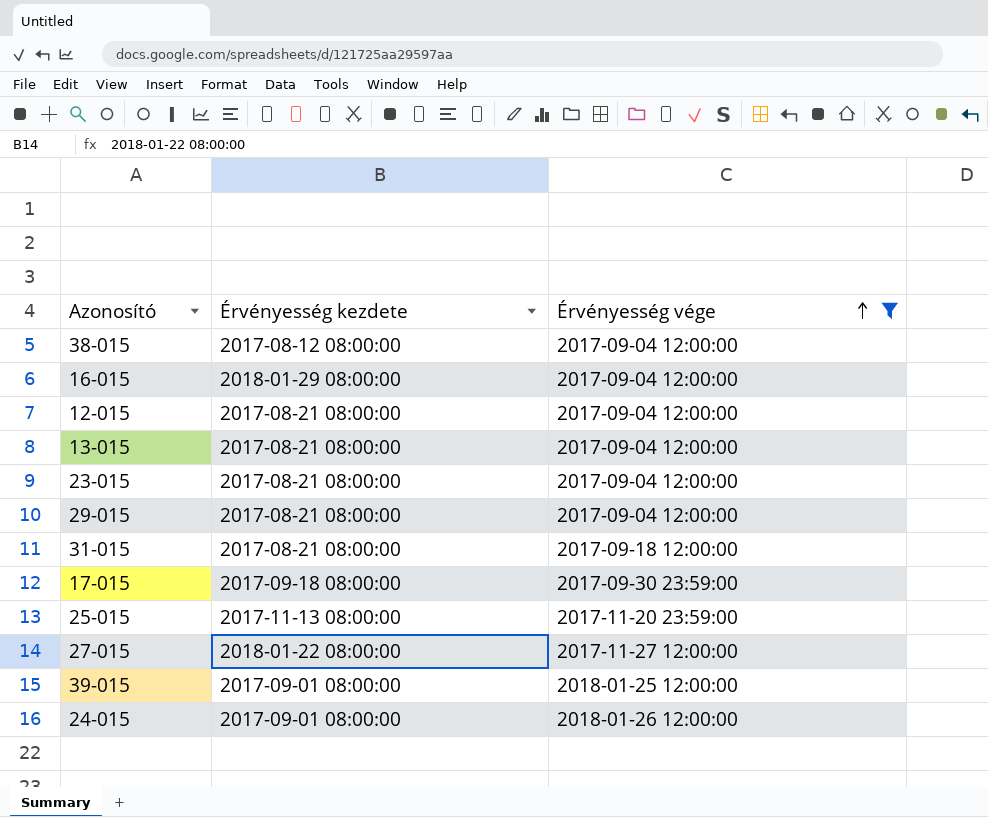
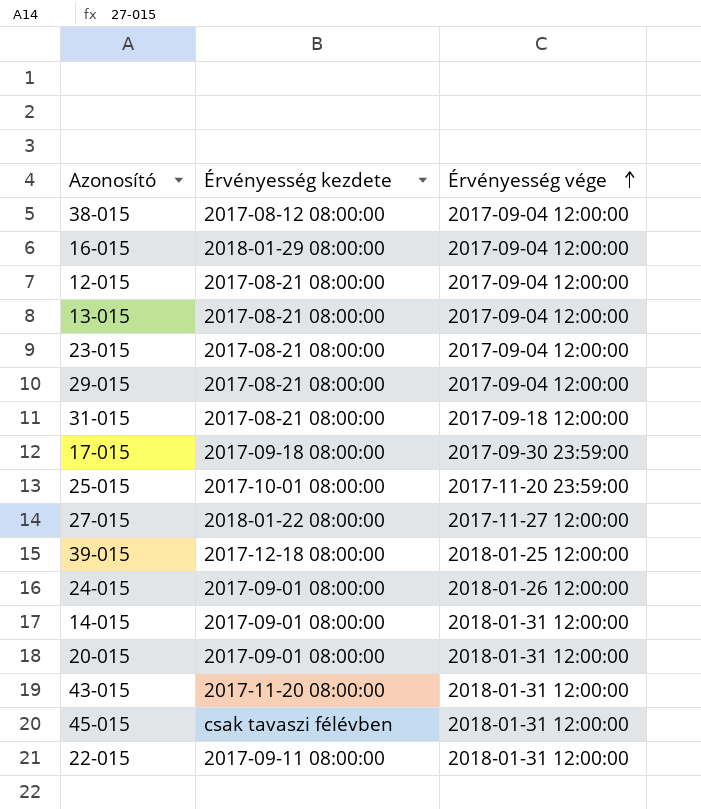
filter: Érvényesség vége != 2018-01-31 12:00:00 -> none
25-015 | Érvényesség kezdete: 2017-11-13 08:00:00 -> 2017-10-01 08:00:00
39-015 | Érvényesség kezdete: 2017-09-01 08:00:00 -> 2017-12-18 08:00:00

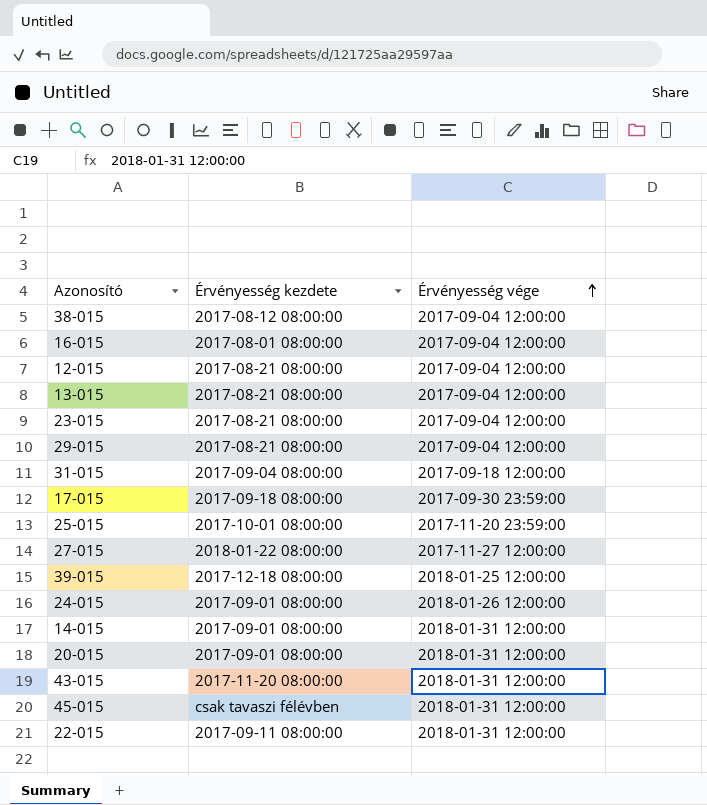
16-015 | Érvényesség kezdete: 2018-01-29 08:00:00 -> 2017-08-01 08:00:00
31-015 | Érvényesség kezdete: 2017-08-21 08:00:00 -> 2017-09-04 08:00:00

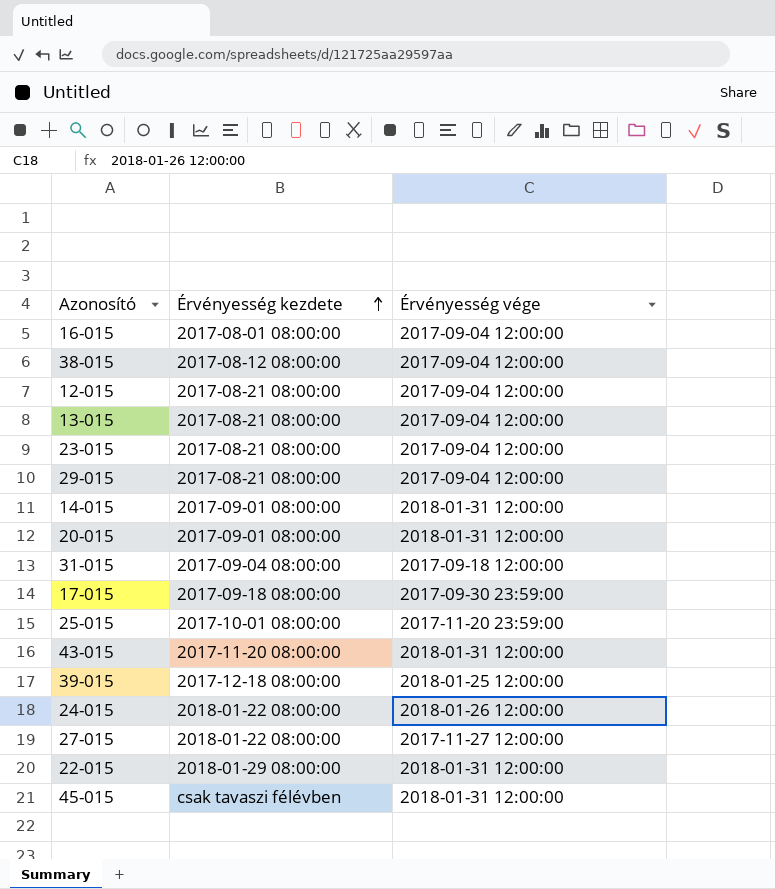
row order: Érvényesség vége ascending -> Érvényesség kezdete ascending
24-015 | Érvényesség kezdete: 2017-09-01 08:00:00 -> 2018-01-22 08:00:00
22-015 | Érvényesség kezdete: 2017-09-11 08:00:00 -> 2018-01-29 08:00:00

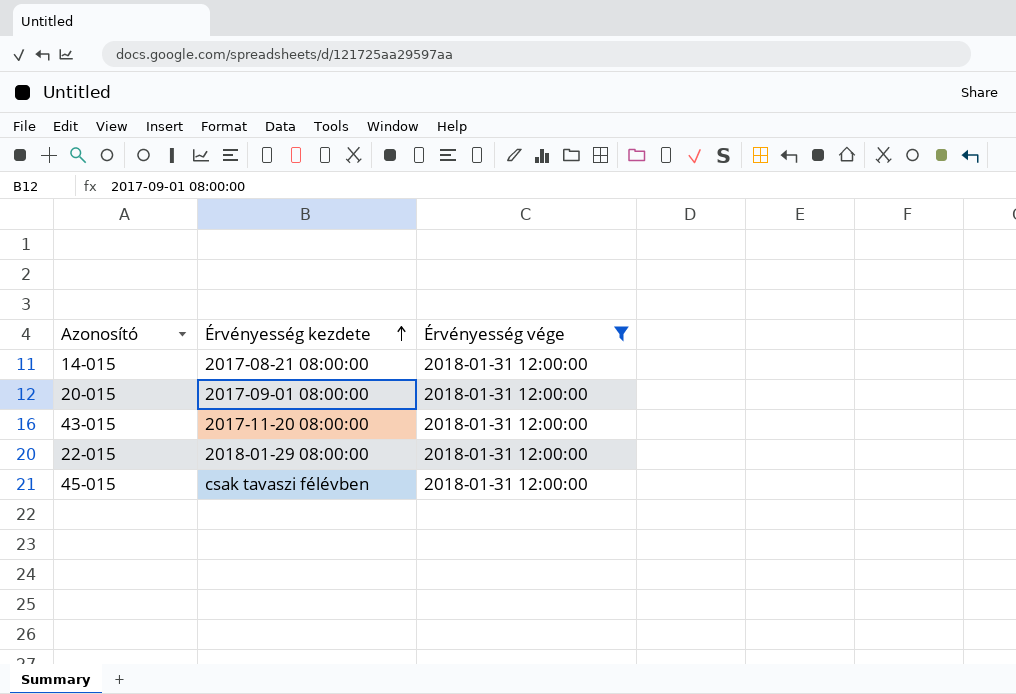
filter: none -> Érvényesség vége = 2018-01-31 12:00:00
14-015 | Érvényesség kezdete: 2017-09-01 08:00:00 -> 2017-08-21 08:00:00

